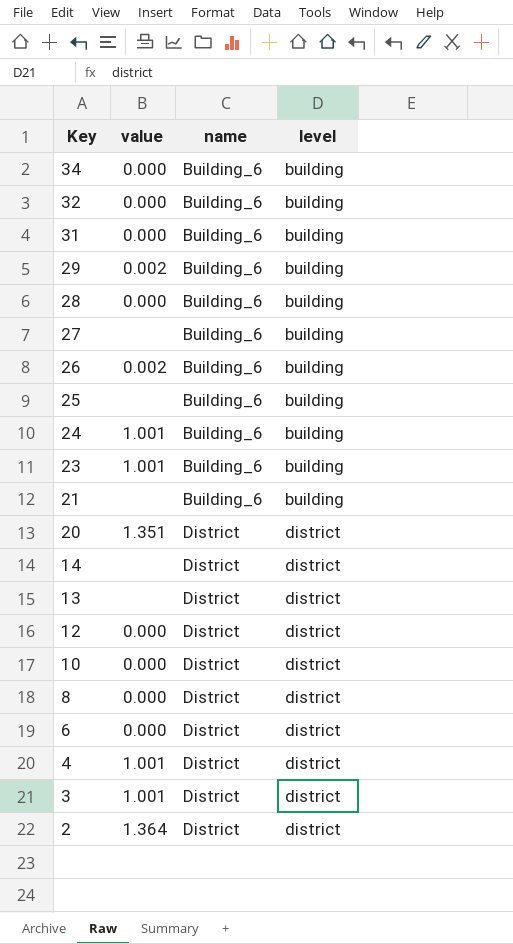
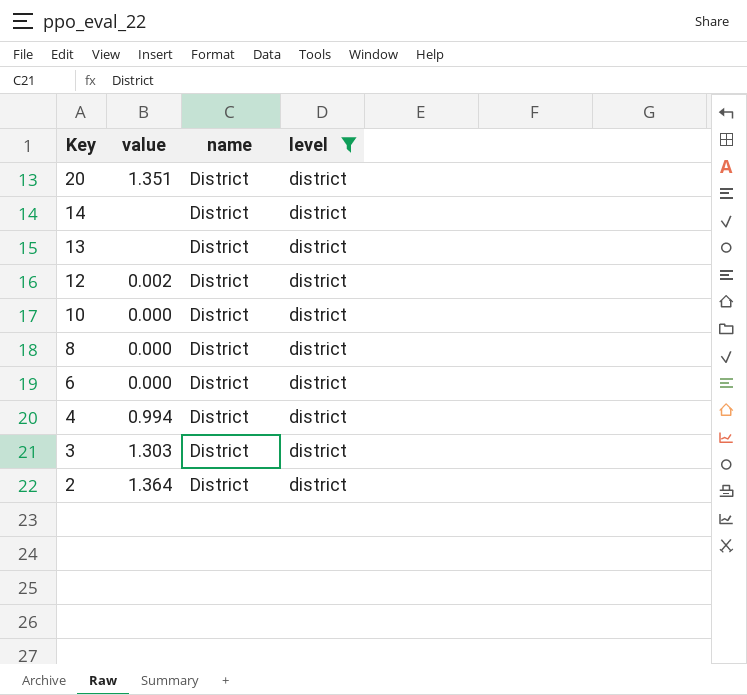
filter: none -> level = district
12 | value: 0.000 -> 0.002
4 | value: 1.001 -> 0.994
3 | value: 1.001 -> 1.303

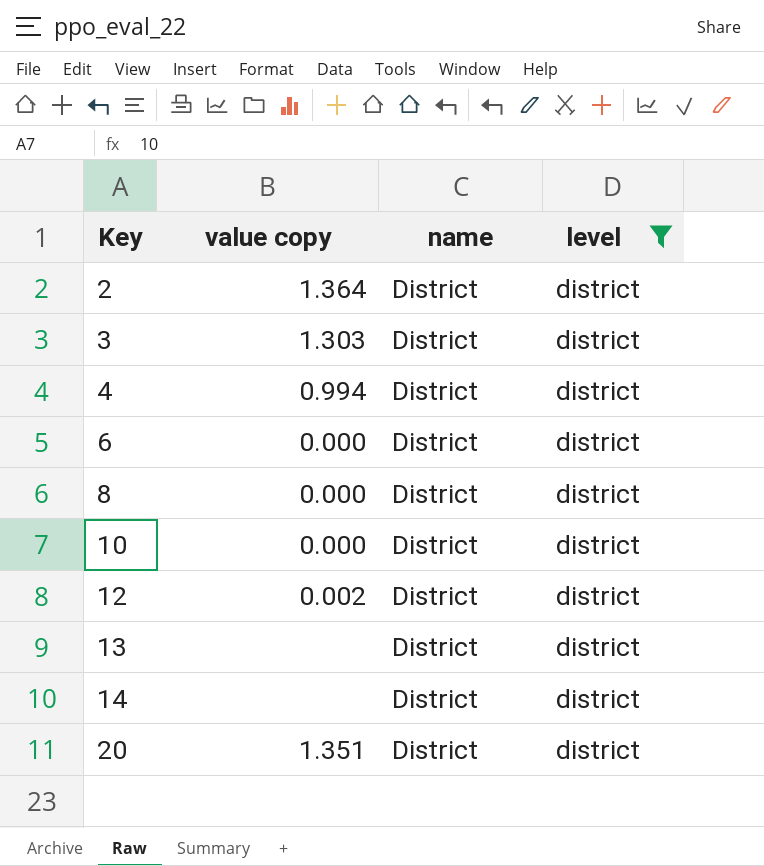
row order: Key descending -> Key ascending
column name: value -> value copy

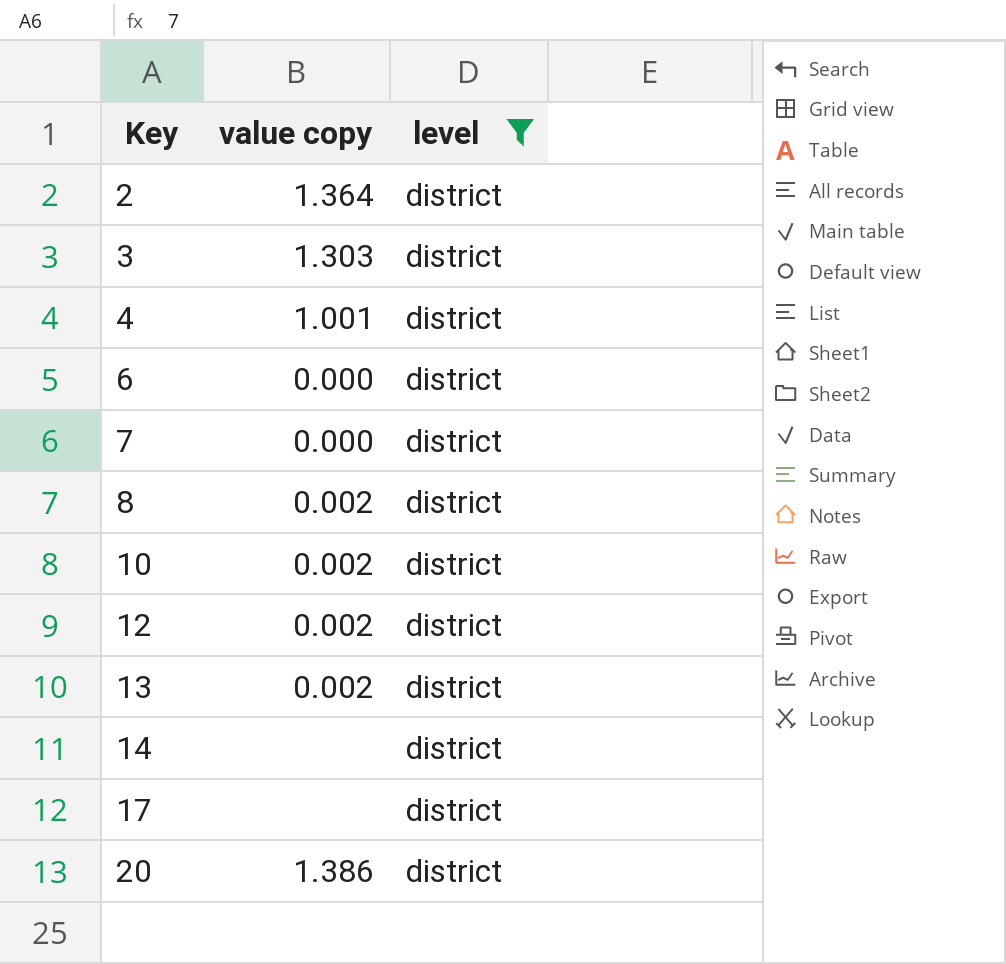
column name | position: 3 -> none
4 | value copy: 0.994 -> 1.001
row 7: none -> 0.000 | district
8 | value copy: 0.000 -> 0.002
10 | value copy: 0.000 -> 0.002
13 | value copy: none -> 0.002
row 17: none -> none | district
20 | value copy: 1.351 -> 1.386

